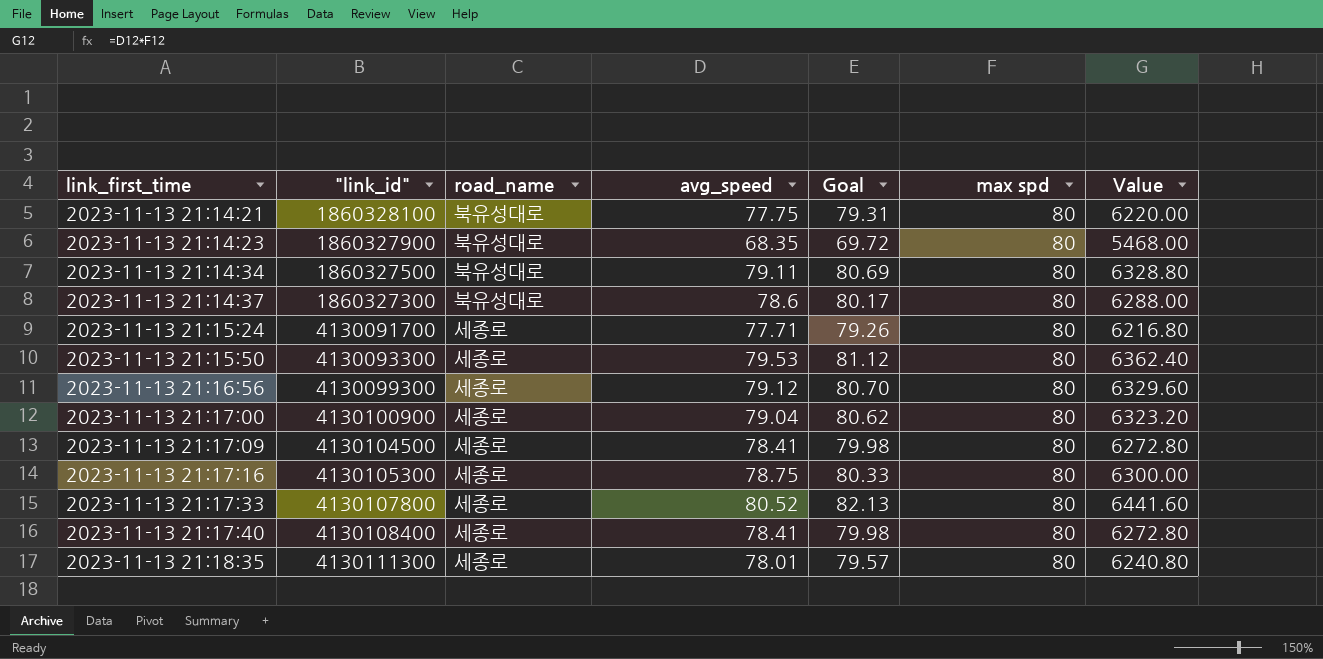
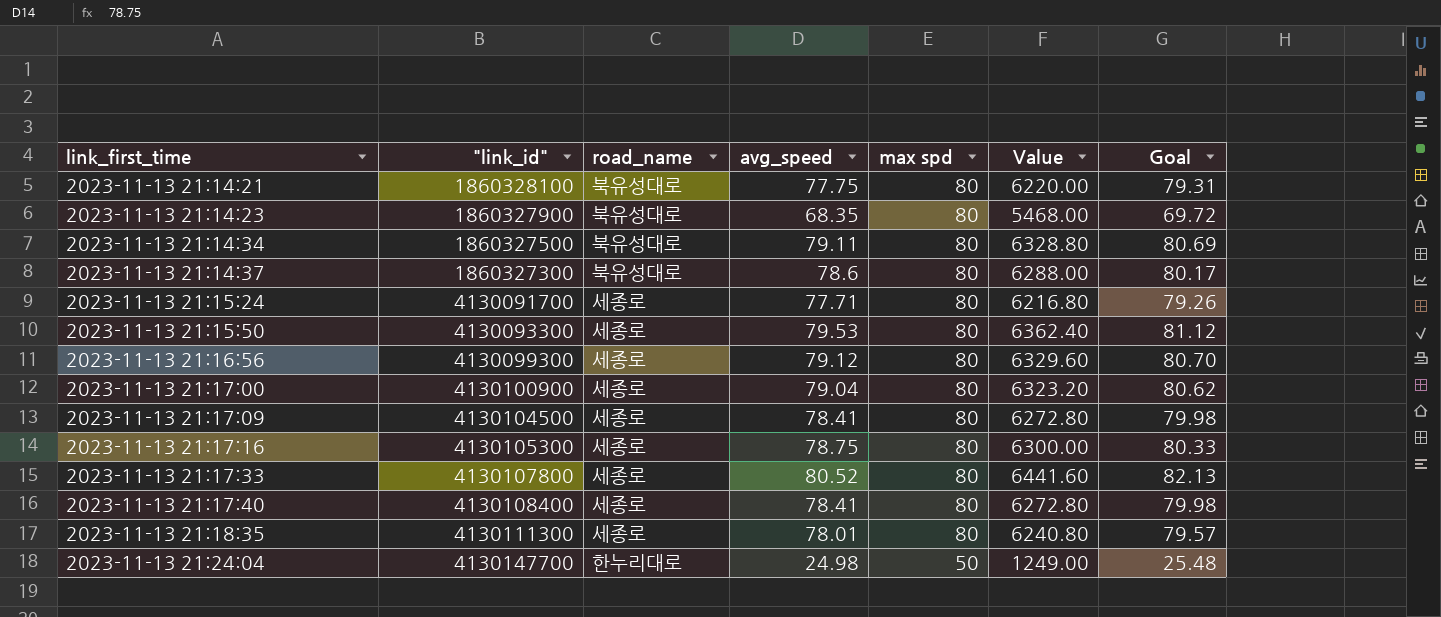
column Goal | position: 5 -> 7
row 2023-11-13 21:24:04: none -> 4130147700 | 한누리대로 | 24.98 | 50 | 1249.00 | 25.48

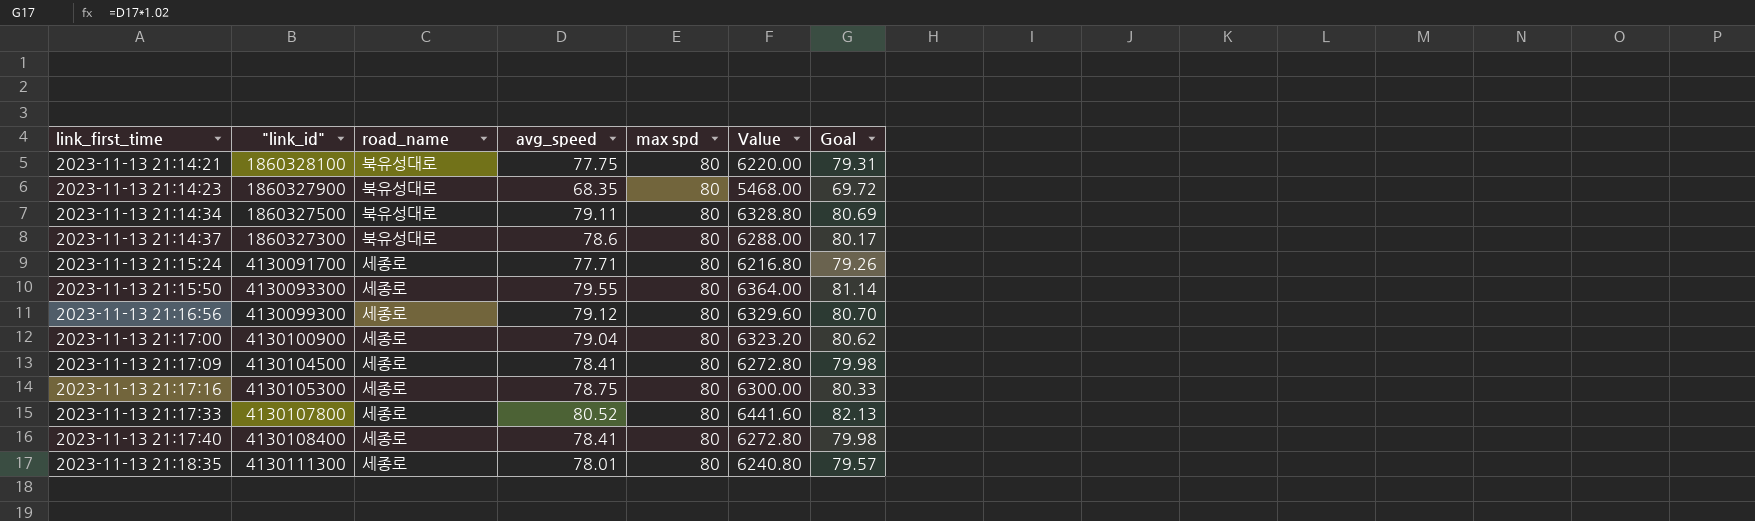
row 2023-11-13 21:24:04: 4130147700 | 한누리대로 | 24.98 | 50 | 1249.00 | 25.48 -> none
2023-11-13 21:15:50 | avg_speed: 79.53 -> 79.55
2023-11-13 21:15:50 | Value: 6362.40 -> 6364.00
2023-11-13 21:15:50 | Goal: 81.12 -> 81.14

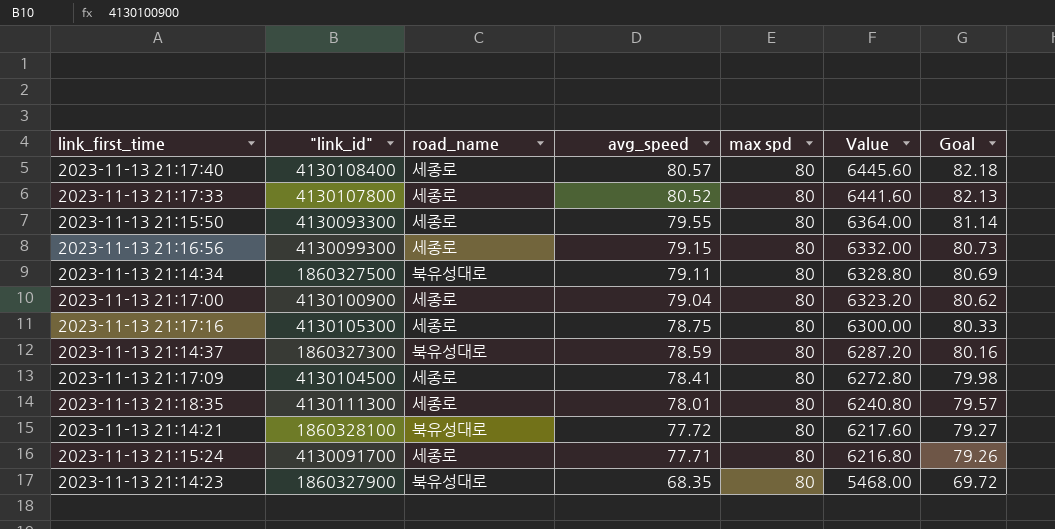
row order: link_first_time ascending -> avg_speed descending
2023-11-13 21:17:40 | avg_speed: 78.41 -> 80.57
2023-11-13 21:17:40 | Value: 6272.80 -> 6445.60
2023-11-13 21:17:40 | Goal: 79.98 -> 82.18
2023-11-13 21:16:56 | avg_speed: 79.12 -> 79.15
2023-11-13 21:16:56 | Value: 6329.60 -> 6332.00
2023-11-13 21:16:56 | Goal: 80.70 -> 80.73
2023-11-13 21:14:37 | avg_speed: 78.6 -> 78.59
2023-11-13 21:14:37 | Value: 6288.00 -> 6287.20
2023-11-13 21:14:37 | Goal: 80.17 -> 80.16
2023-11-13 21:14:21 | avg_speed: 77.75 -> 77.72
2023-11-13 21:14:21 | Value: 6220.00 -> 6217.60
2023-11-13 21:14:21 | Goal: 79.31 -> 79.27

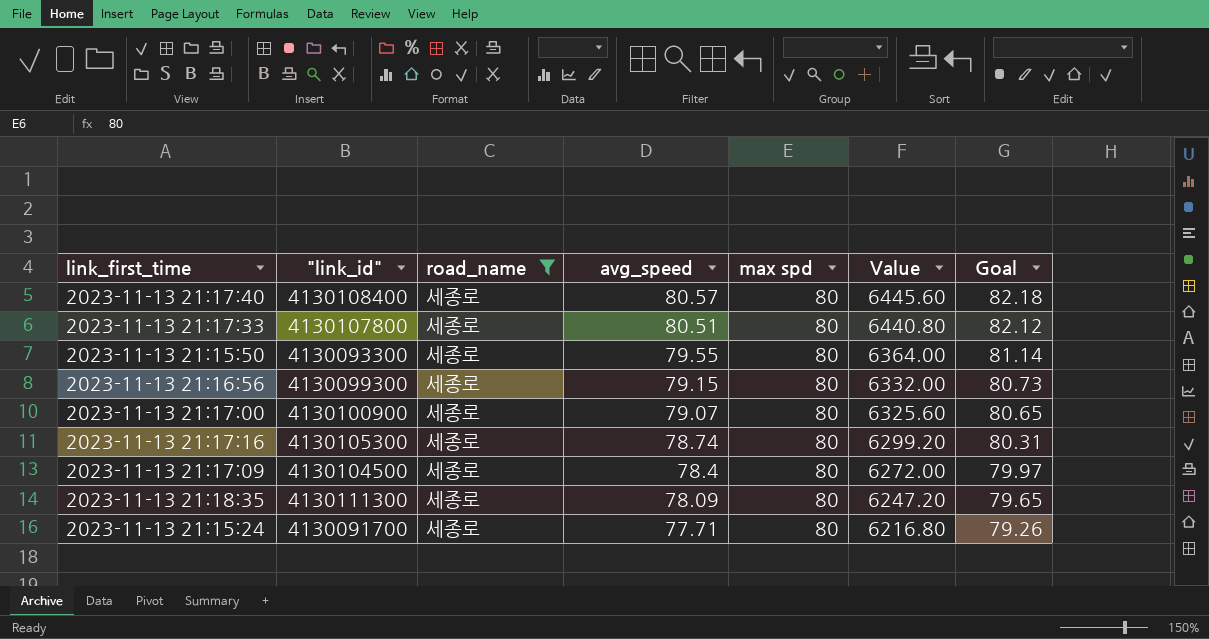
filter: none -> road_name = 세종로
2023-11-13 21:17:33 | avg_speed: 80.52 -> 80.51
2023-11-13 21:17:33 | Value: 6441.60 -> 6440.80
2023-11-13 21:17:33 | Goal: 82.13 -> 82.12
2023-11-13 21:17:00 | avg_speed: 79.04 -> 79.07
2023-11-13 21:17:00 | Value: 6323.20 -> 6325.60
2023-11-13 21:17:00 | Goal: 80.62 -> 80.65
2023-11-13 21:17:16 | avg_speed: 78.75 -> 78.74
2023-11-13 21:17:16 | Value: 6300.00 -> 6299.20
2023-11-13 21:17:16 | Goal: 80.33 -> 80.31
2023-11-13 21:17:09 | avg_speed: 78.41 -> 78.4
2023-11-13 21:17:09 | Value: 6272.80 -> 6272.00
2023-11-13 21:17:09 | Goal: 79.98 -> 79.97
2023-11-13 21:18:35 | avg_speed: 78.01 -> 78.09
2023-11-13 21:18:35 | Value: 6240.80 -> 6247.20
2023-11-13 21:18:35 | Goal: 79.57 -> 79.65

